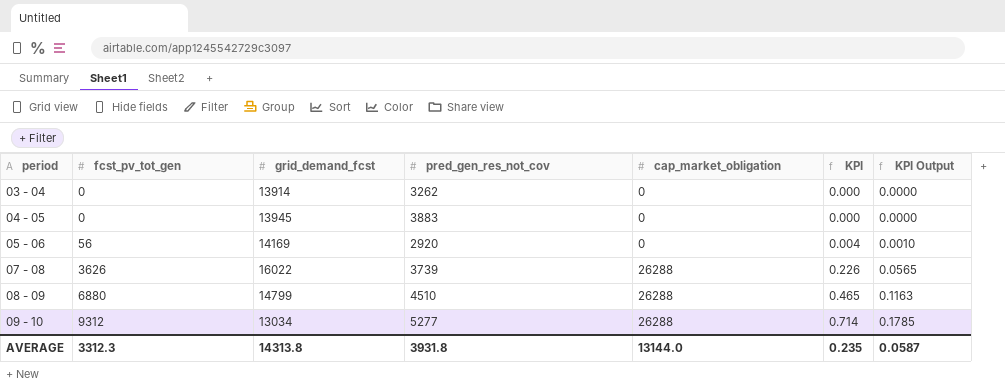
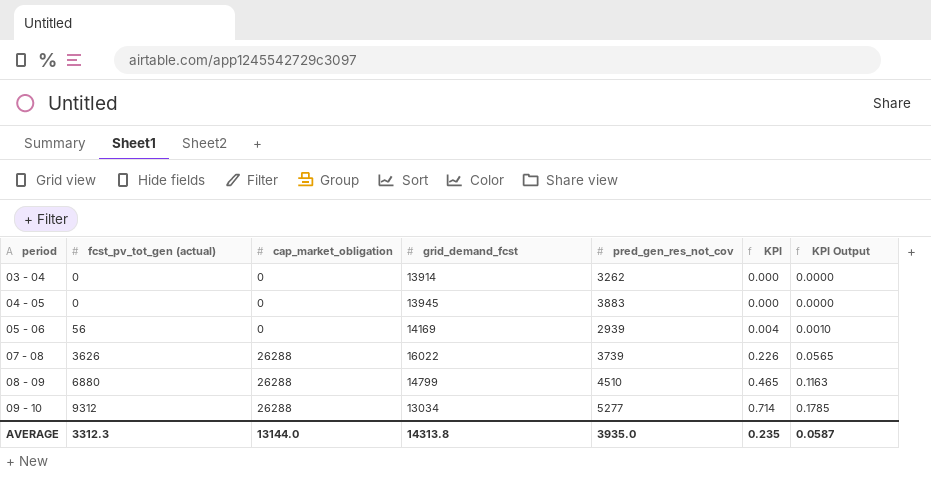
column name: fcst_pv_tot_gen -> fcst_pv_tot_gen (actual)
column cap_market_obligation | position: 5 -> 3
05 - 06 | pred_gen_res_not_cov: 2920 -> 2939
AVERAGE | pred_gen_res_not_cov: 3931.8 -> 3935.0

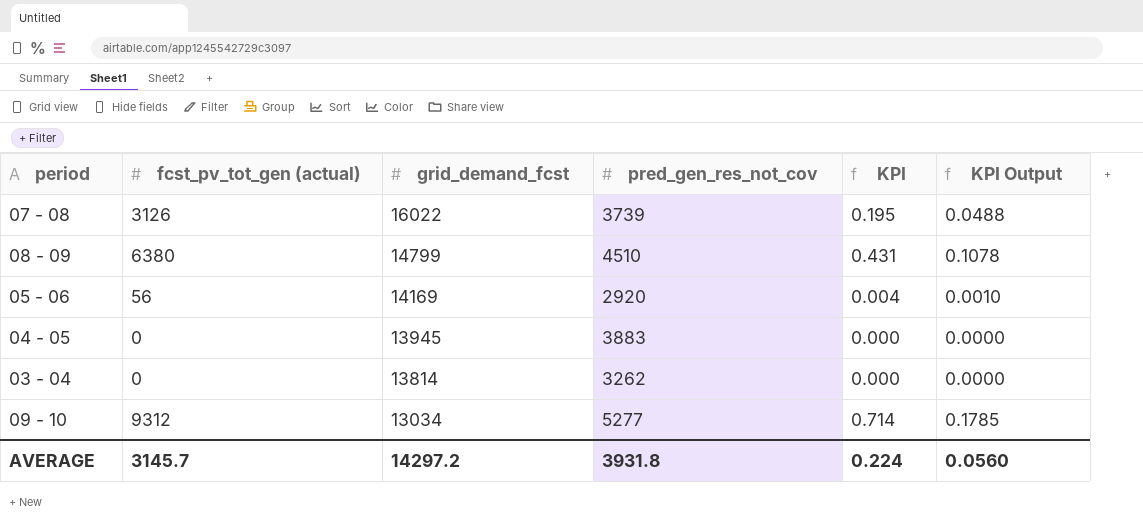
row order: period ascending -> grid_demand_fcst descending
column cap_market_obligation | position: 3 -> none
07 - 08 | fcst_pv_tot_gen (actual): 3626 -> 3126
07 - 08 | KPI: 0.226 -> 0.195
07 - 08 | KPI Output: 0.0565 -> 0.0488
08 - 09 | fcst_pv_tot_gen (actual): 6880 -> 6380
08 - 09 | KPI: 0.465 -> 0.431
08 - 09 | KPI Output: 0.1163 -> 0.1078
05 - 06 | pred_gen_res_not_cov: 2939 -> 2920
03 - 04 | grid_demand_fcst: 13914 -> 13814
AVERAGE | fcst_pv_tot_gen (actual): 3312.3 -> 3145.7
AVERAGE | grid_demand_fcst: 14313.8 -> 14297.2
AVERAGE | pred_gen_res_not_cov: 3935.0 -> 3931.8
AVERAGE | KPI: 0.235 -> 0.224
AVERAGE | KPI Output: 0.0587 -> 0.0560

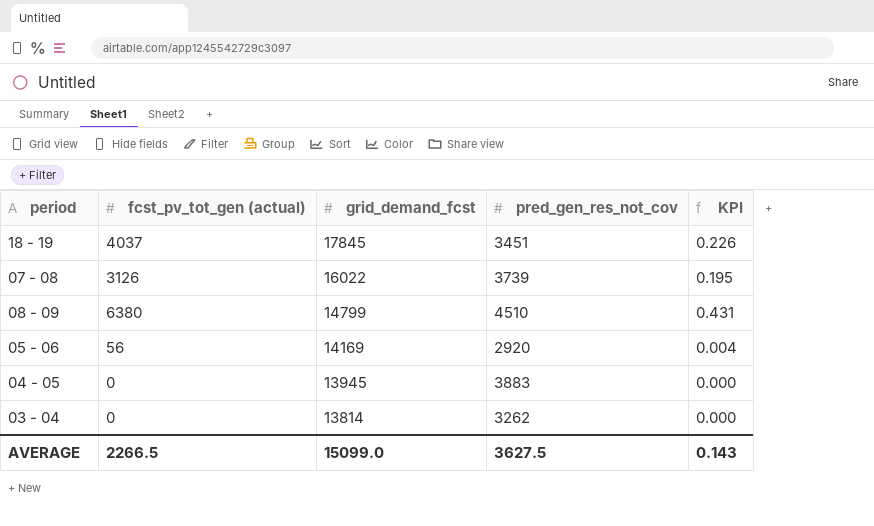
column KPI Output | formula: [KPI] * 0.25 -> none
row 09 - 10: 9312 | 13034 | 5277 | 0.714 | 0.1785 -> none
row 18 - 19: none -> 4037 | 17845 | 3451 | 0.226
AVERAGE | fcst_pv_tot_gen (actual): 3145.7 -> 2266.5
AVERAGE | grid_demand_fcst: 14297.2 -> 15099.0
AVERAGE | pred_gen_res_not_cov: 3931.8 -> 3627.5
AVERAGE | KPI: 0.224 -> 0.143

